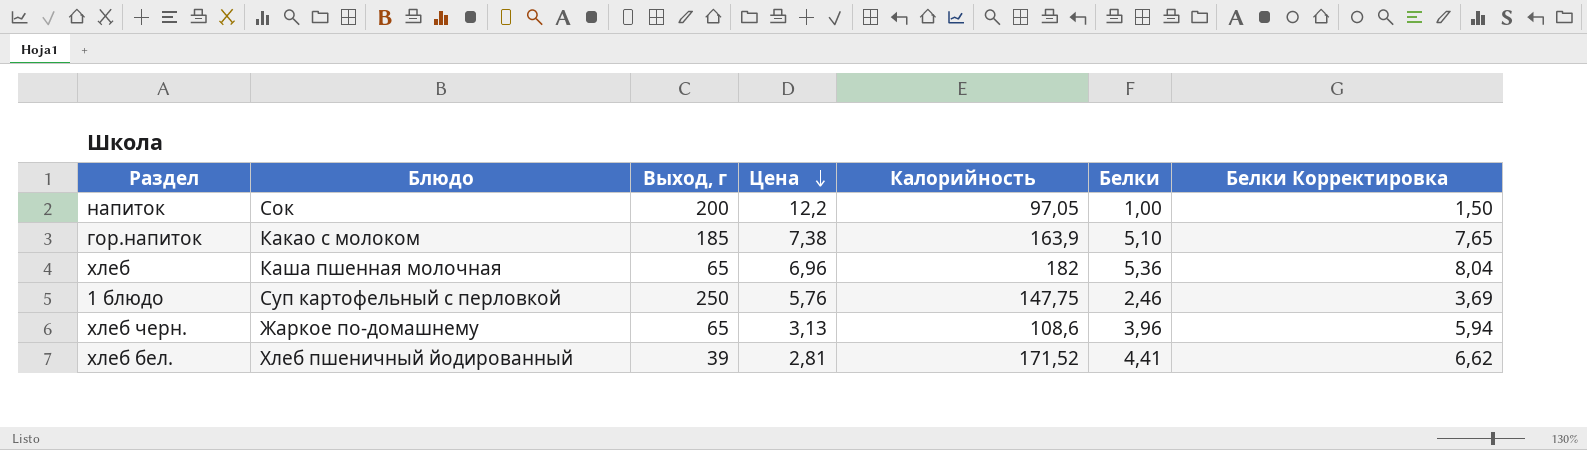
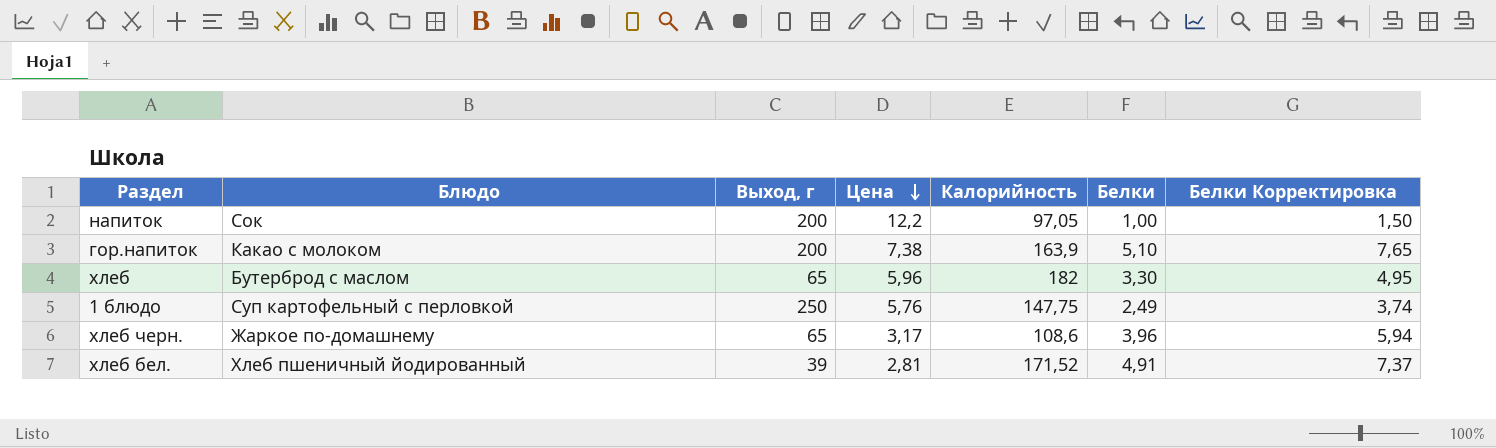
гор.напиток | Выход, г: 185 -> 200
хлеб | Блюдо: Каша пшенная молочная -> Бутерброд с маслом
хлеб | Цена: 6,96 -> 5,96
хлеб | Белки: 5,36 -> 3,30
хлеб | Белки Корректировка: 8,04 -> 4,95
1 блюдо | Белки: 2,46 -> 2,49
1 блюдо | Белки Корректировка: 3,69 -> 3,74
хлеб черн. | Цена: 3,13 -> 3,17
хлеб бел. | Белки: 4,41 -> 4,91
хлеб бел. | Белки Корректировка: 6,62 -> 7,37

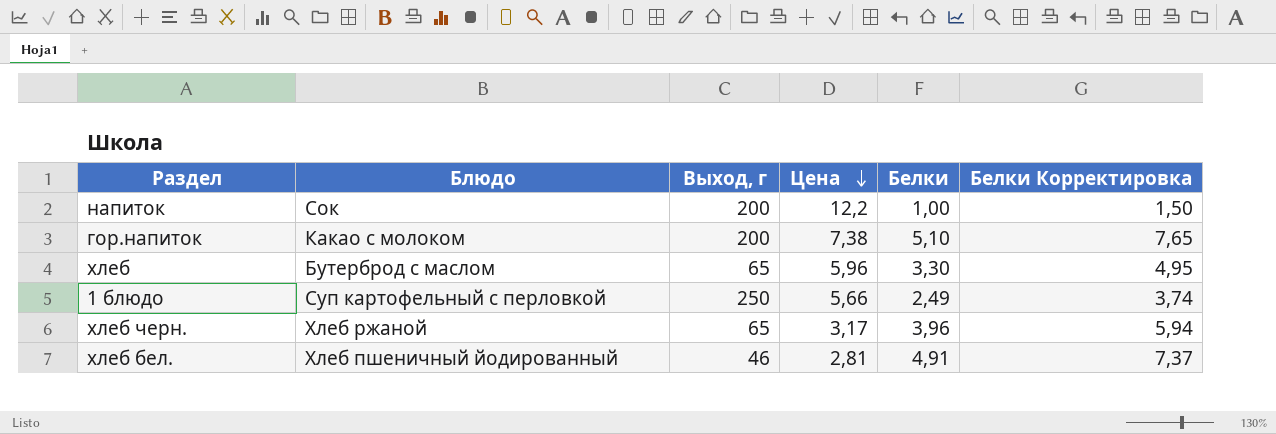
column Калорийность | position: 5 -> none
1 блюдо | Цена: 5,76 -> 5,66
хлеб черн. | Блюдо: Жаркое по-домашнему -> Хлеб ржаной
хлеб бел. | Выход, г: 39 -> 46

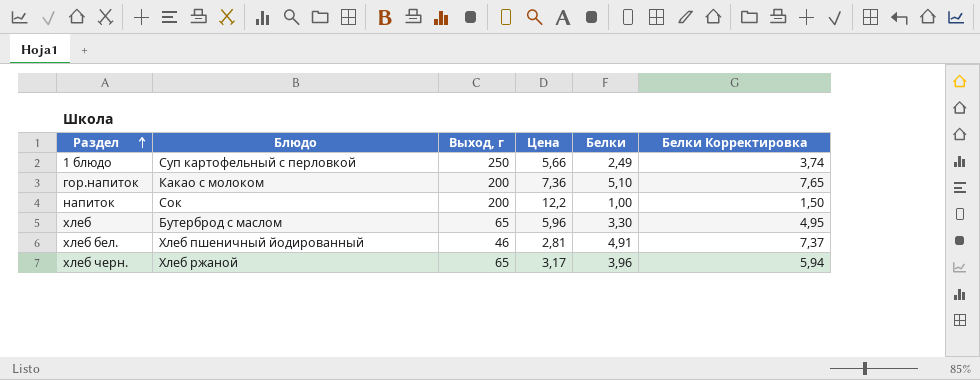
row order: Цена descending -> Раздел ascending
гор.напиток | Цена: 7,38 -> 7,36

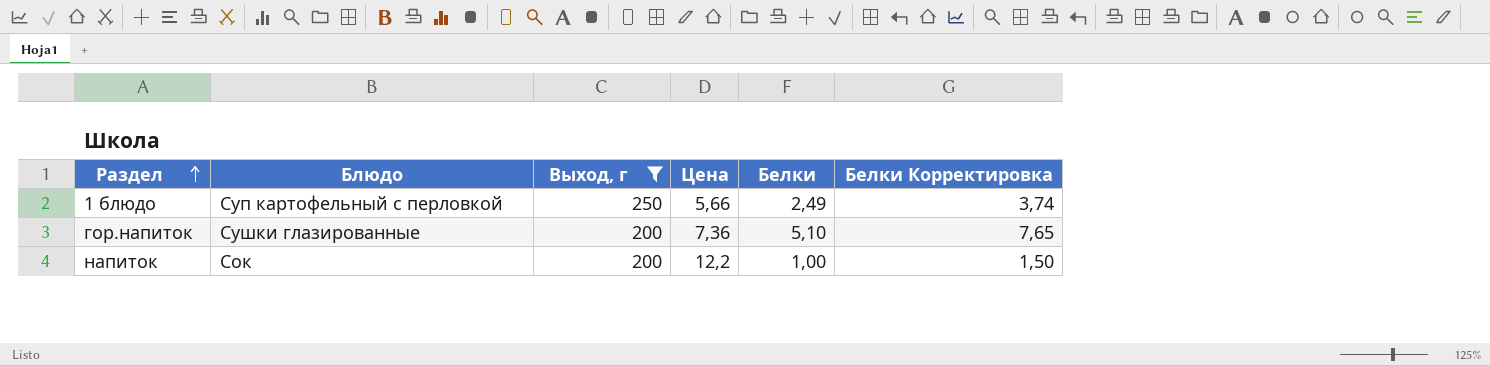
filter: none -> Выход, г >= 200
гор.напиток | Блюдо: Какао с молоком -> Сушки глазированные

